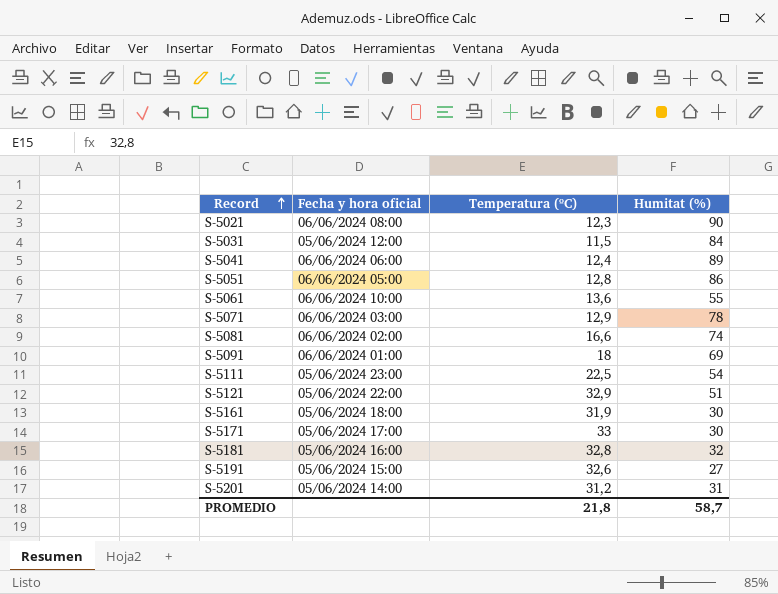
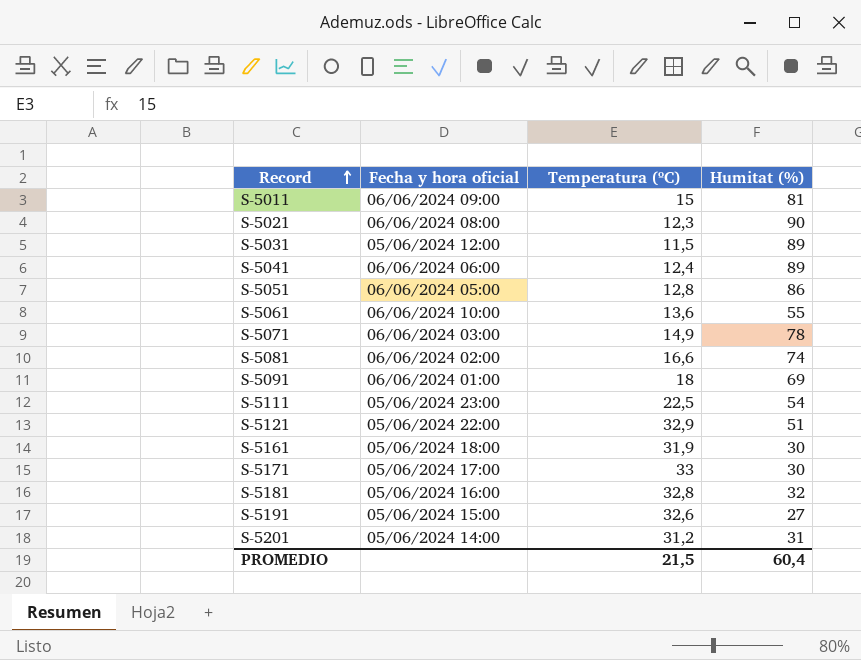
row S-5011: none -> 06/06/2024 09:00 | 15 | 81
S-5031 | Humitat (%): 84 -> 89
S-5071 | Temperatura (ºC): 12,9 -> 14,9
PROMEDIO | Temperatura (ºC): 21,8 -> 21,5
PROMEDIO | Humitat (%): 58,7 -> 60,4

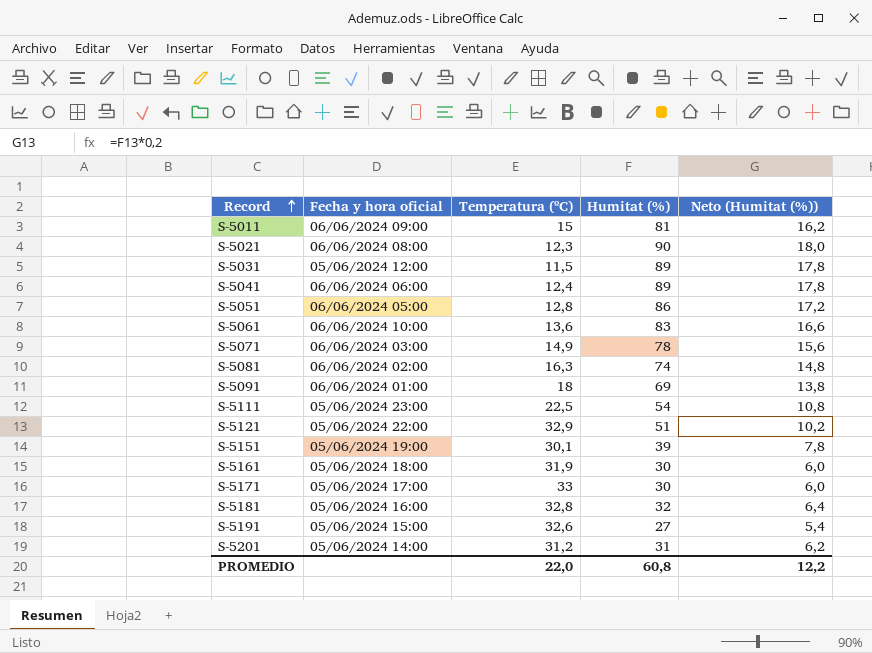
column Neto (Humitat (%)) | formula: none -> [Humitat (%)] * 0,2
S-5061 | Humitat (%): 55 -> 83
S-5081 | Temperatura (ºC): 16,6 -> 16,3
row S-5151: none -> 05/06/2024 19:00 | 30,1 | 39 | 7,8
PROMEDIO | Temperatura (ºC): 21,5 -> 22,0
PROMEDIO | Humitat (%): 60,4 -> 60,8

